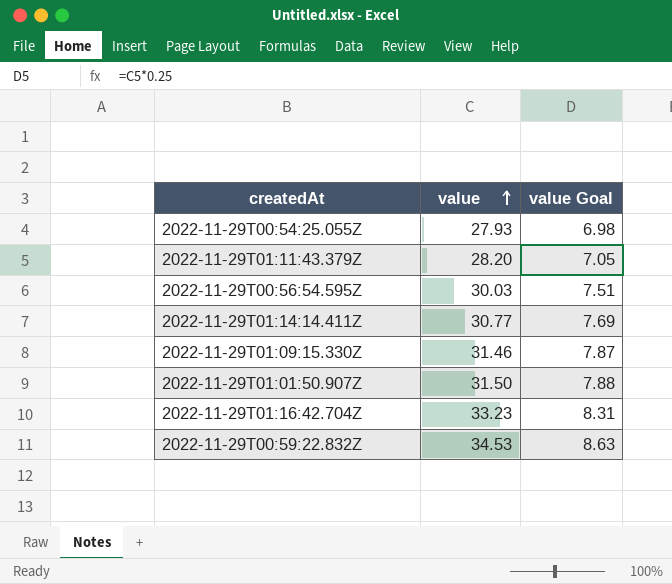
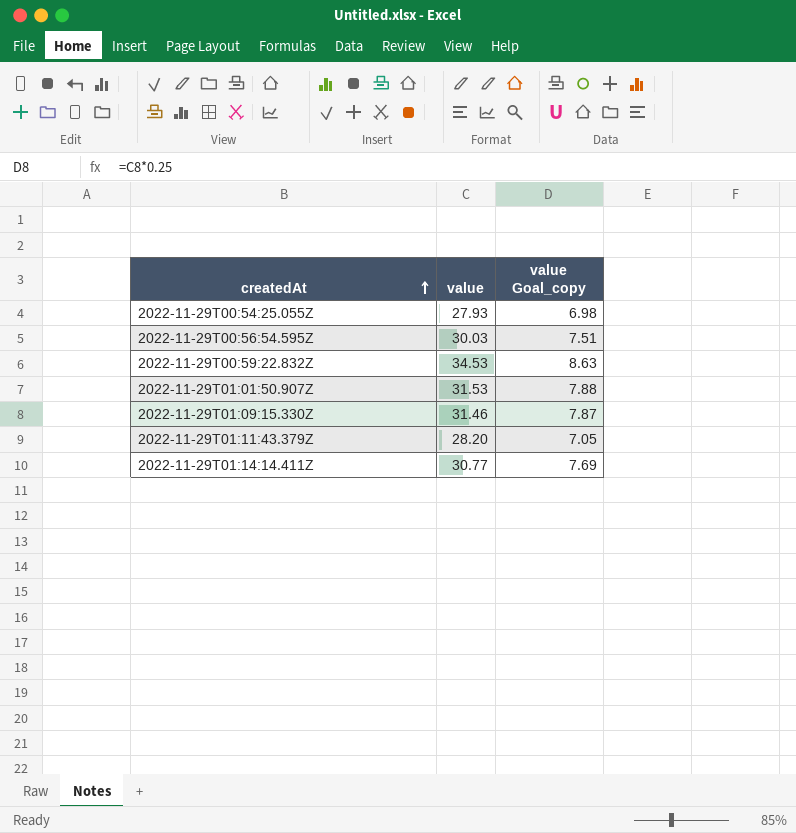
row order: value ascending -> createdAt ascending
column name: value Goal -> value Goal_copy
row 2022-11-29T01:16:42.704Z: 33.23 | 8.31 -> none
2022-11-29T01:01:50.907Z | value: 31.50 -> 31.53

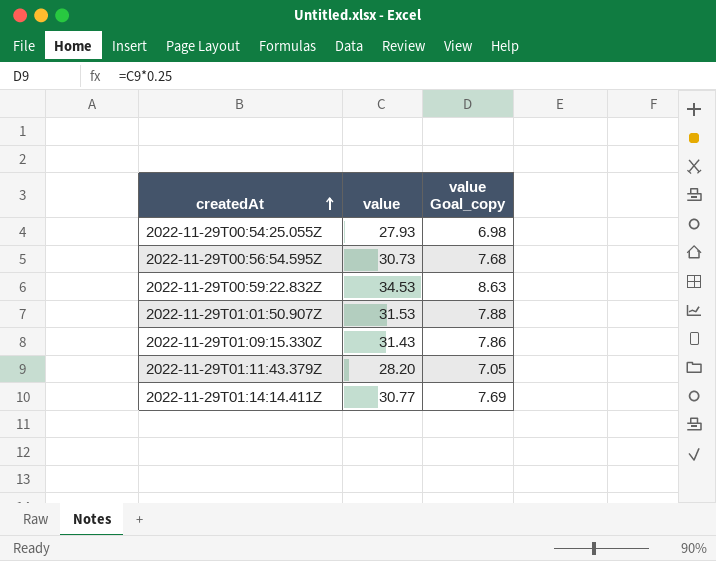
2022-11-29T00:56:54.595Z | value: 30.03 -> 30.73
2022-11-29T00:56:54.595Z | value Goal_copy: 7.51 -> 7.68
2022-11-29T01:09:15.330Z | value: 31.46 -> 31.43
2022-11-29T01:09:15.330Z | value Goal_copy: 7.87 -> 7.86

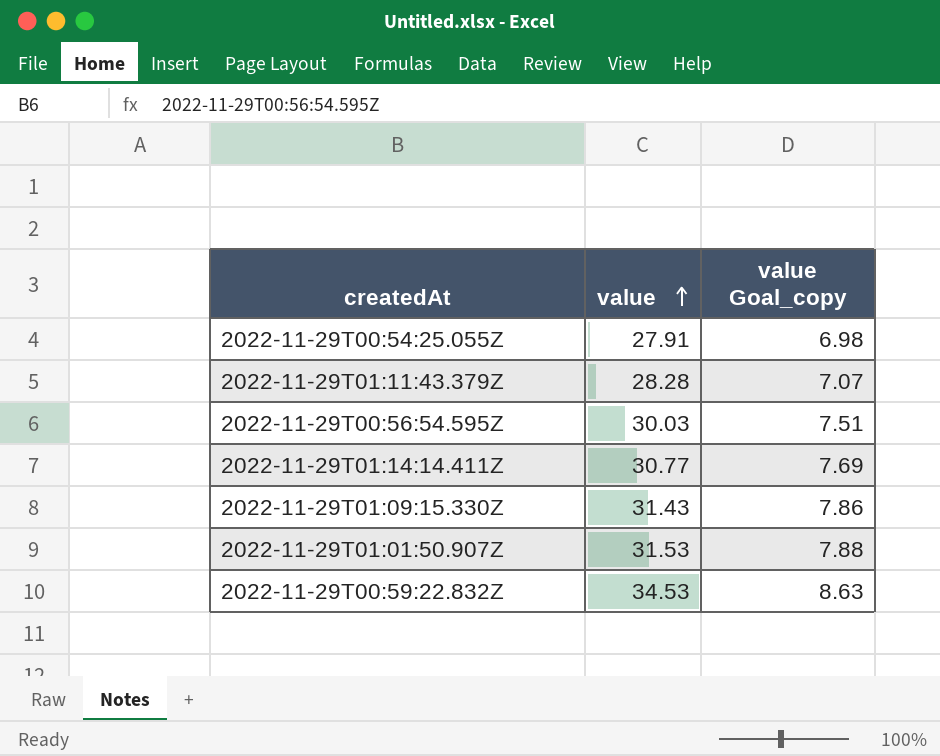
row order: createdAt ascending -> value ascending
2022-11-29T00:54:25.055Z | value: 27.93 -> 27.91
2022-11-29T01:11:43.379Z | value: 28.20 -> 28.28
2022-11-29T01:11:43.379Z | value Goal_copy: 7.05 -> 7.07
2022-11-29T00:56:54.595Z | value: 30.73 -> 30.03
2022-11-29T00:56:54.595Z | value Goal_copy: 7.68 -> 7.51

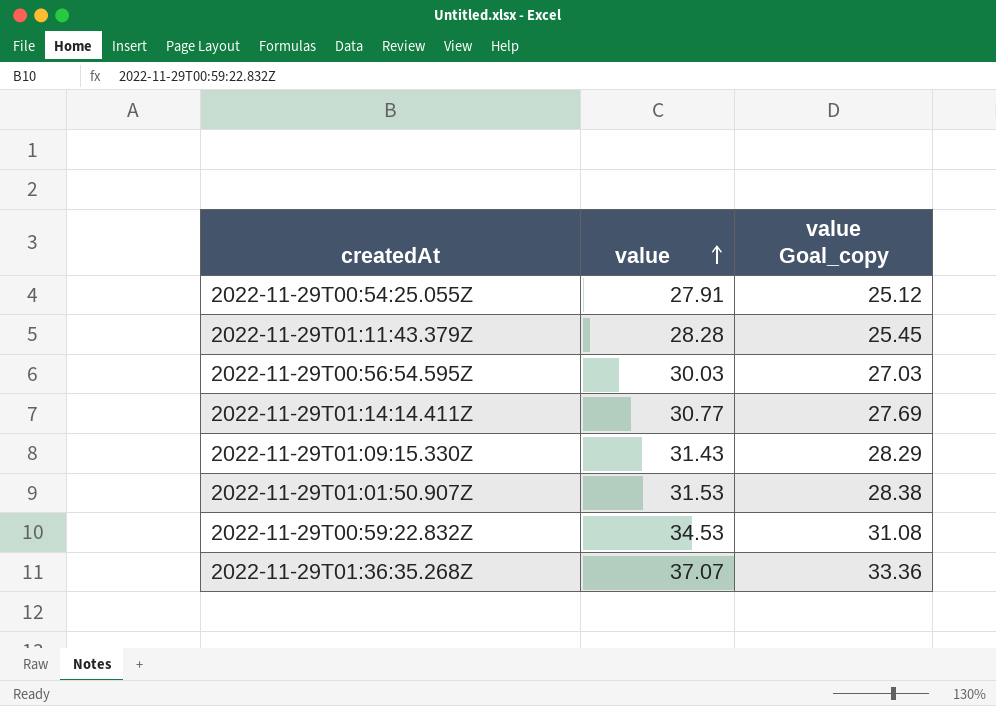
column value Goal_copy | formula: [value] * 0.25 -> [value] * 0.9
row 2022-11-29T01:36:35.268Z: none -> 37.07 | 33.36

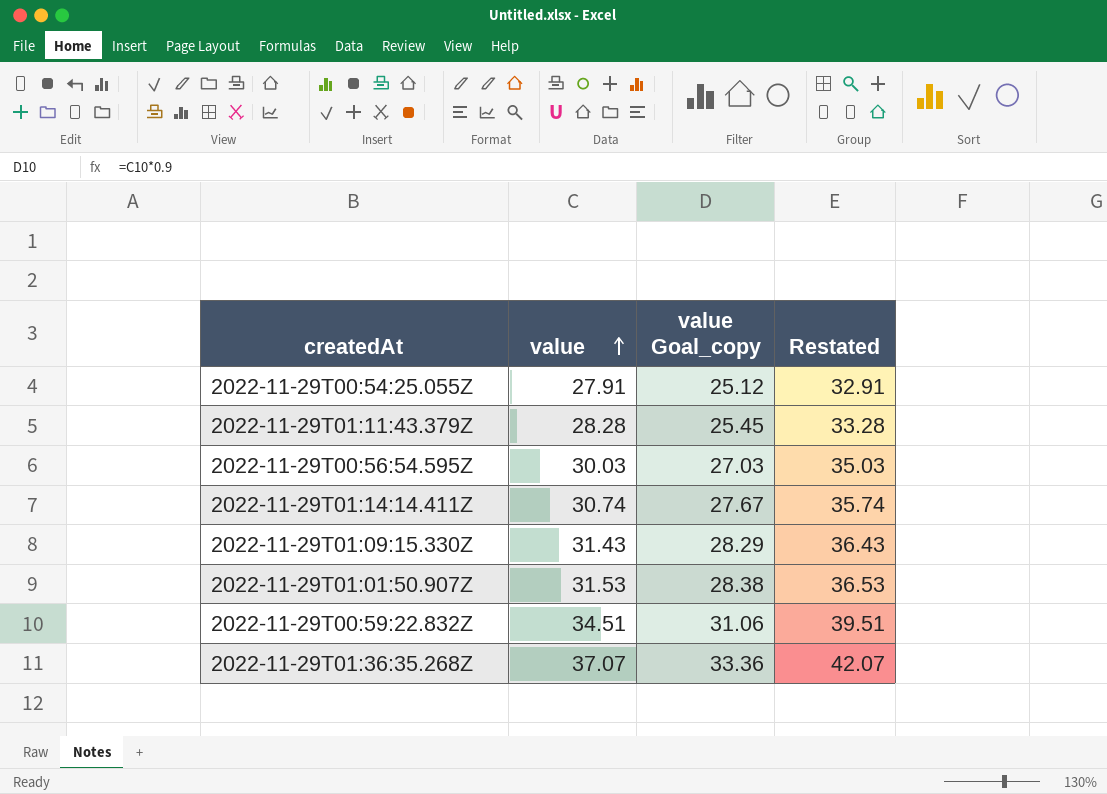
column Restated | formula: none -> [value] + 5
2022-11-29T01:14:14.411Z | value: 30.77 -> 30.74
2022-11-29T01:14:14.411Z | value Goal_copy: 27.69 -> 27.67
2022-11-29T00:59:22.832Z | value: 34.53 -> 34.51
2022-11-29T00:59:22.832Z | value Goal_copy: 31.08 -> 31.06

